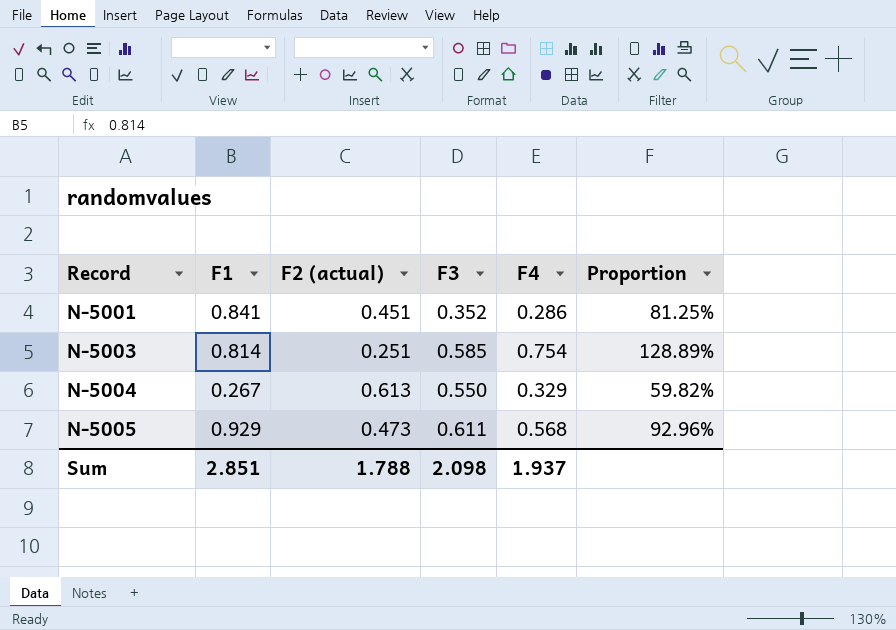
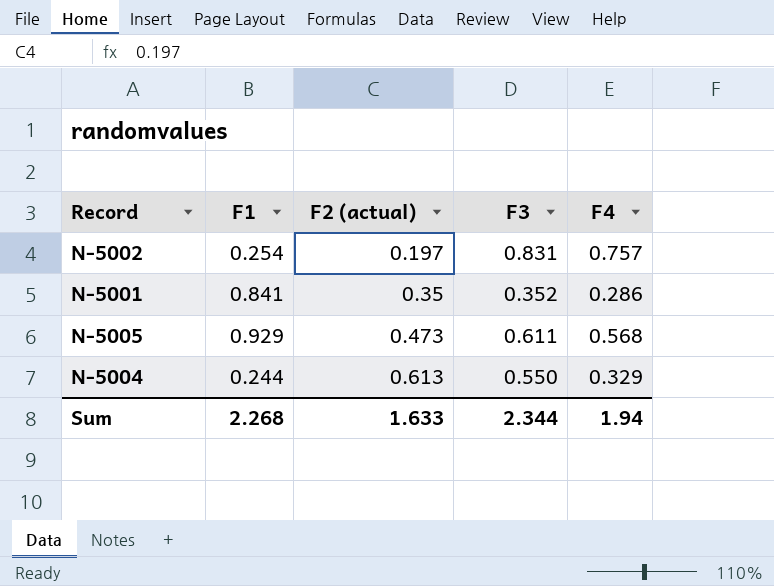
row order: Record ascending -> F2 (actual) ascending
column Proportion | formula: [F4] / [F3] -> none
row N-5003: 0.814 | 0.251 | 0.585 | 0.754 | 128.89% -> none
row N-5002: none -> 0.254 | 0.197 | 0.831 | 0.757
N-5001 | F2 (actual): 0.451 -> 0.35
N-5004 | F1: 0.267 -> 0.244
Sum | F1: 2.851 -> 2.268
Sum | F2 (actual): 1.788 -> 1.633
Sum | F3: 2.098 -> 2.344
Sum | F4: 1.937 -> 1.94

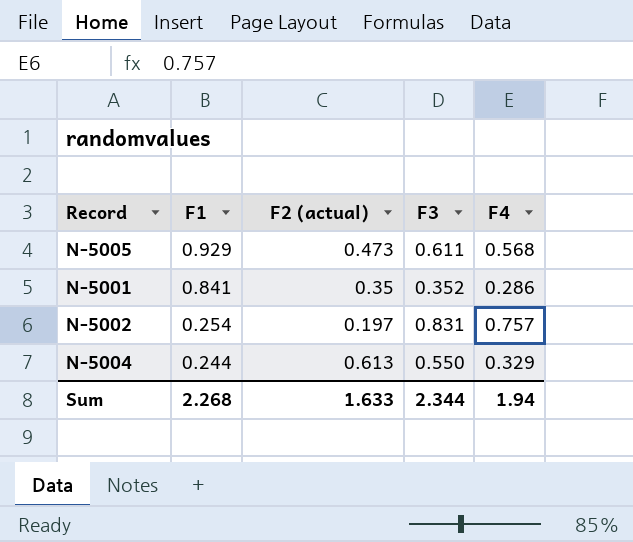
row order: F2 (actual) ascending -> F1 descending

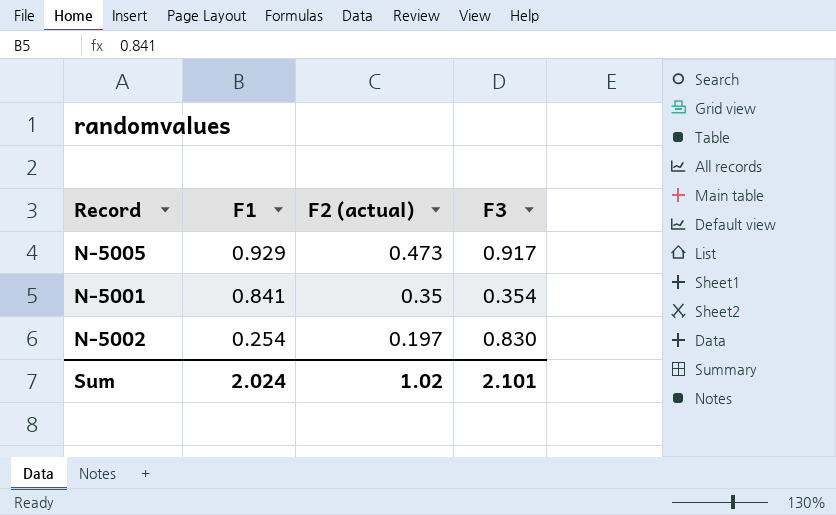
column F4 | position: 5 -> none
row N-5004: 0.244 | 0.613 | 0.550 | 0.329 -> none
N-5005 | F3: 0.611 -> 0.917
N-5001 | F3: 0.352 -> 0.354
N-5002 | F3: 0.831 -> 0.830
Sum | F1: 2.268 -> 2.024
Sum | F2 (actual): 1.633 -> 1.02
Sum | F3: 2.344 -> 2.101

